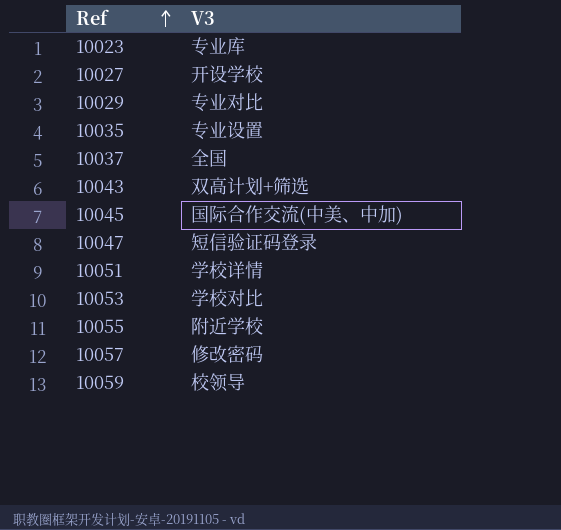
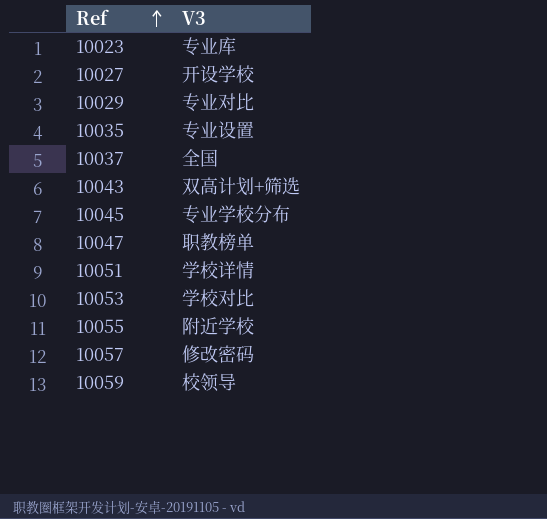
10045 | V3: 国际合作交流(中美、中加) -> 专业学校分布
10047 | V3: 短信验证码登录 -> 职教榜单

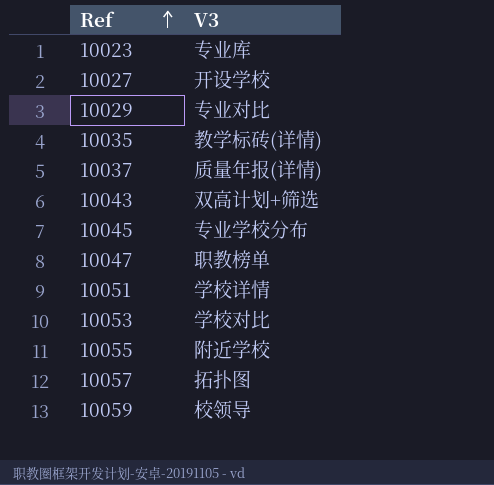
10035 | V3: 专业设置 -> 教学标砖(详情)
10037 | V3: 全国 -> 质量年报(详情)
10057 | V3: 修改密码 -> 拓扑图

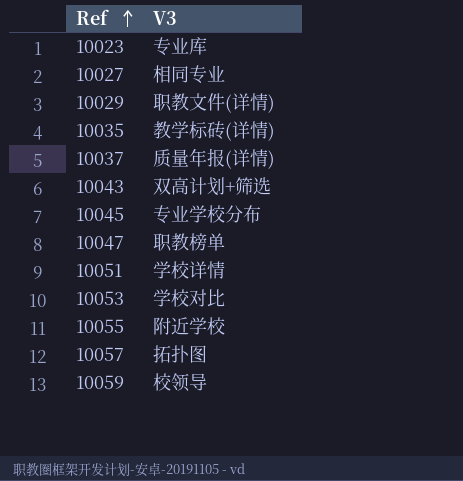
10027 | V3: 开设学校 -> 相同专业
10029 | V3: 专业对比 -> 职教文件(详情)

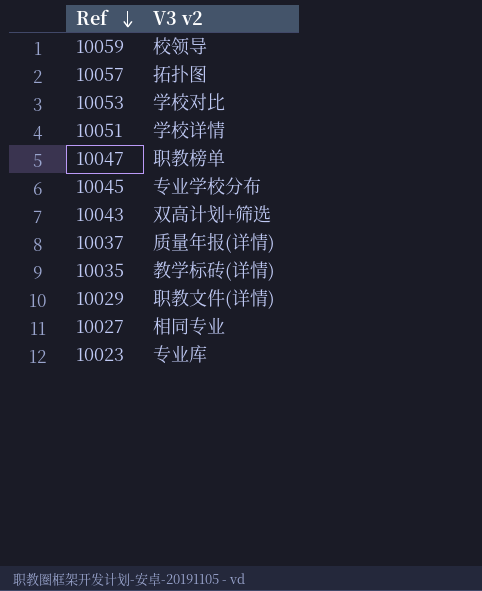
row order: Ref ascending -> Ref descending
column name: V3 -> V3 v2
row 10055: 附近学校 -> none

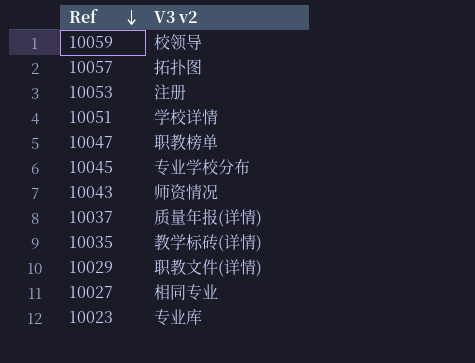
10053 | V3 v2: 学校对比 -> 注册
10043 | V3 v2: 双高计划+筛选 -> 师资情况

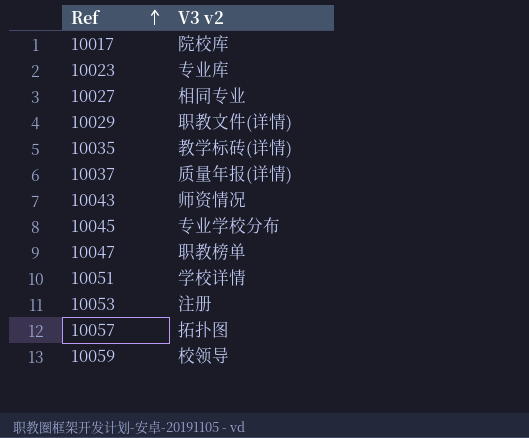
row order: Ref descending -> Ref ascending
row 10017: none -> 院校库

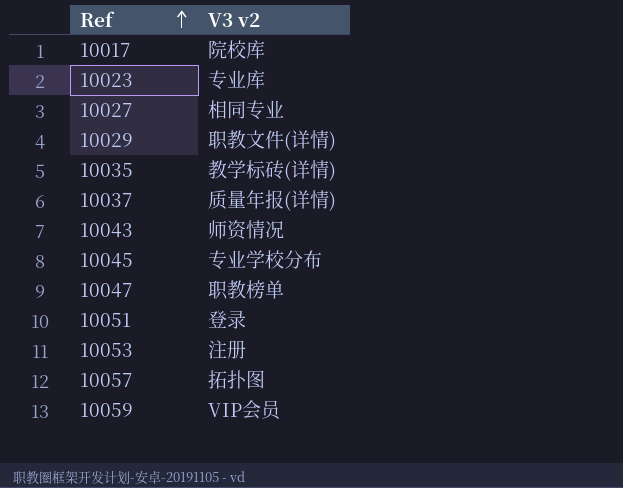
10051 | V3 v2: 学校详情 -> 登录
10059 | V3 v2: 校领导 -> VIP会员

